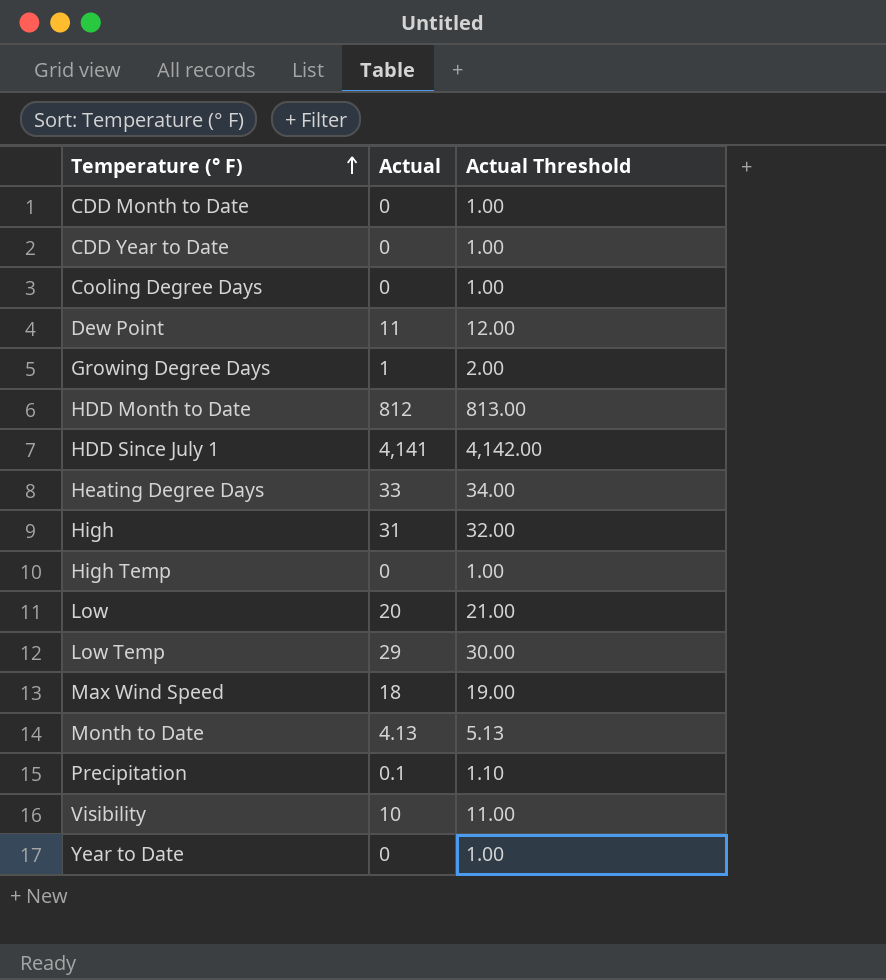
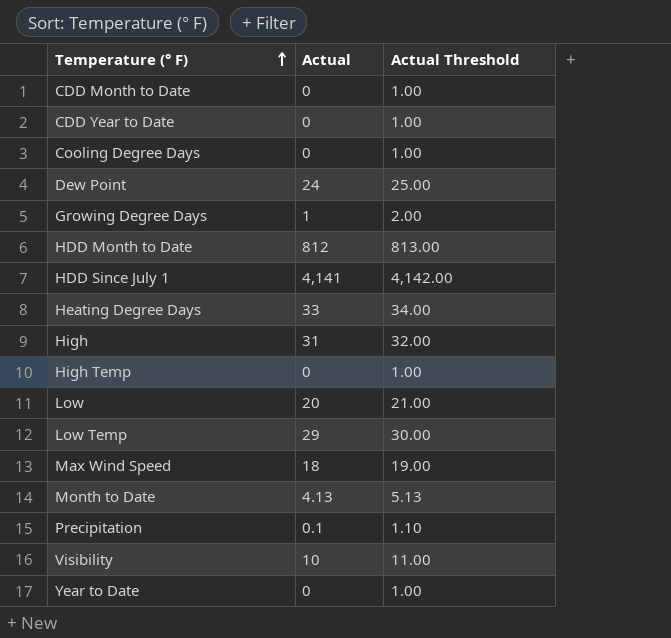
Dew Point | Actual: 11 -> 24
Dew Point | Actual Threshold: 12.00 -> 25.00

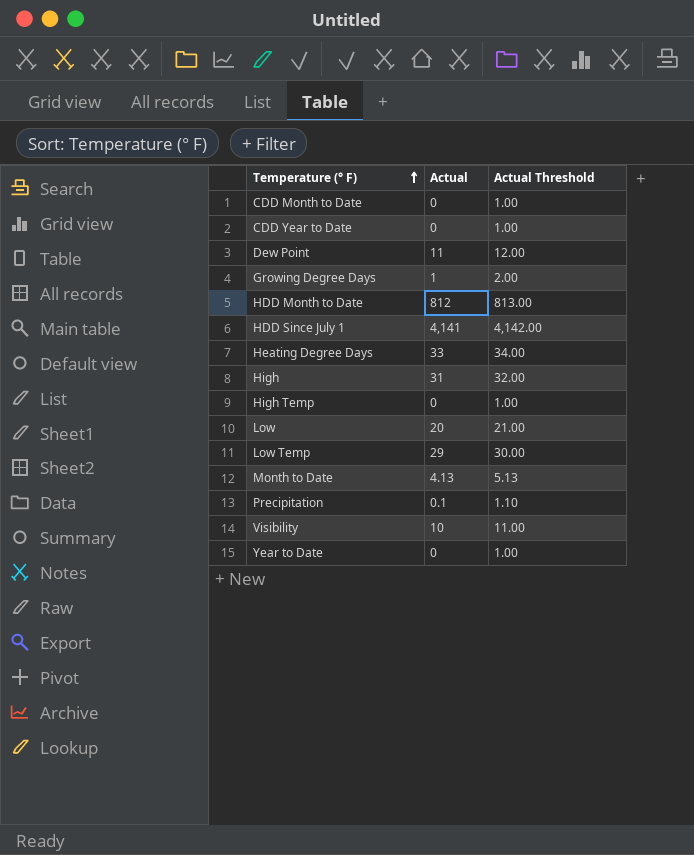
row Cooling Degree Days: 0 | 1.00 -> none
row Max Wind Speed: 18 | 19.00 -> none
Dew Point | Actual: 24 -> 11
Dew Point | Actual Threshold: 25.00 -> 12.00

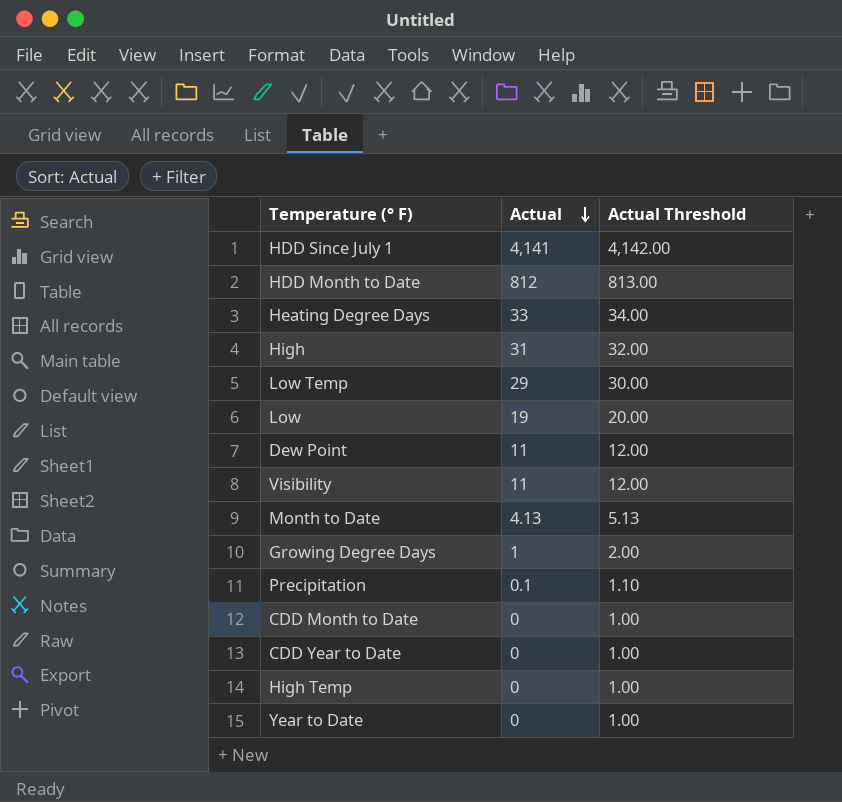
row order: Temperature (° F) ascending -> Actual descending
Low | Actual: 20 -> 19
Low | Actual Threshold: 21.00 -> 20.00
Visibility | Actual: 10 -> 11
Visibility | Actual Threshold: 11.00 -> 12.00

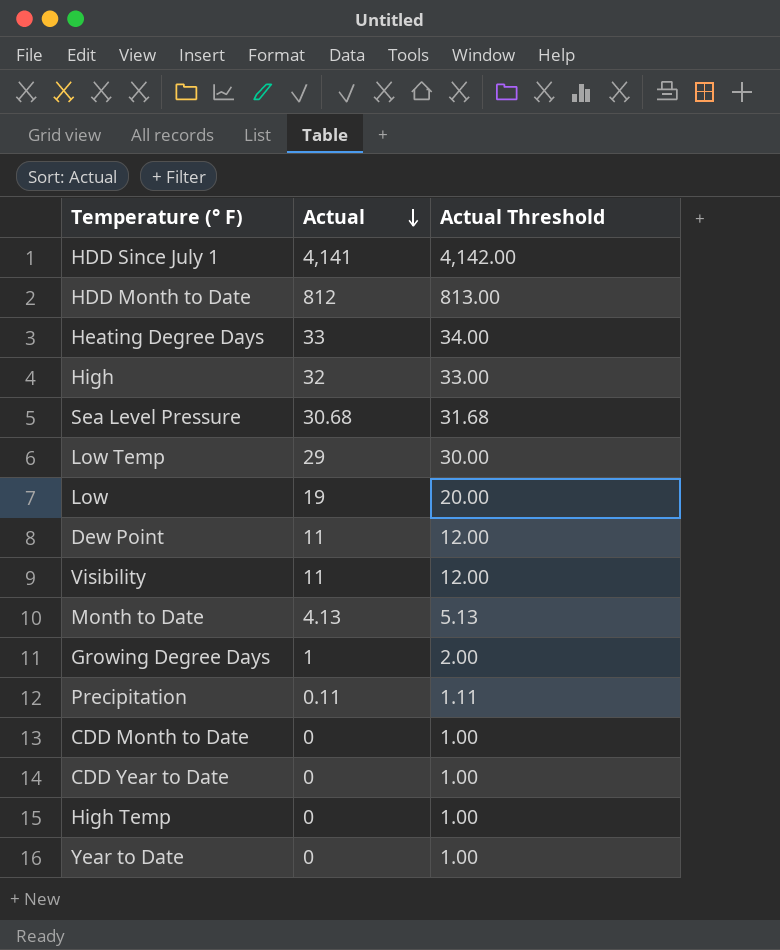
High | Actual: 31 -> 32
High | Actual Threshold: 32.00 -> 33.00
row Sea Level Pressure: none -> 30.68 | 31.68
Precipitation | Actual: 0.1 -> 0.11
Precipitation | Actual Threshold: 1.10 -> 1.11

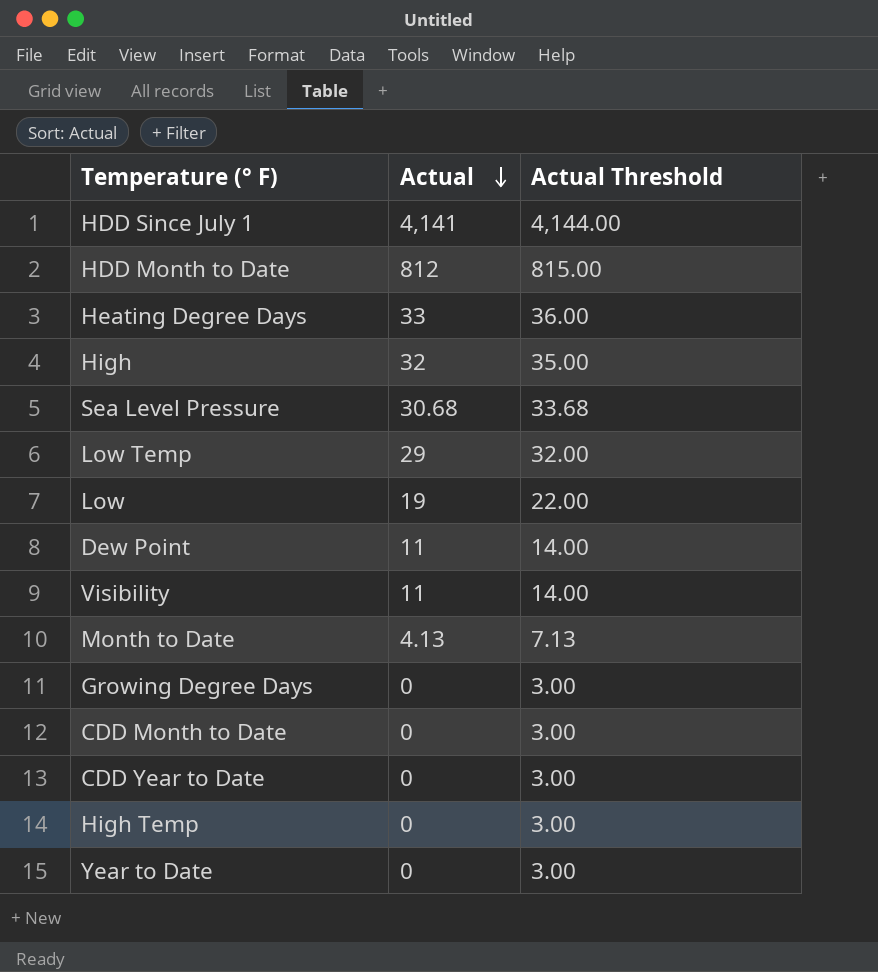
column Actual Threshold | formula: [Actual] + 1 -> [Actual] + 3
row Precipitation: 0.11 | 1.11 -> none
Growing Degree Days | Actual: 1 -> 0

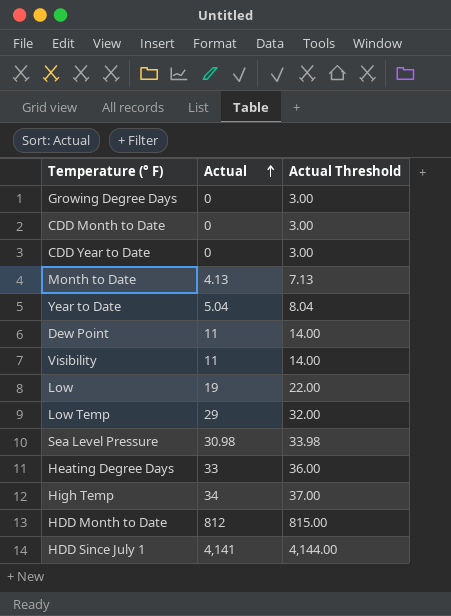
row order: Actual descending -> Actual ascending
row High: 32 | 35.00 -> none
Year to Date | Actual: 0 -> 5.04
Year to Date | Actual Threshold: 3.00 -> 8.04
Sea Level Pressure | Actual: 30.68 -> 30.98
Sea Level Pressure | Actual Threshold: 33.68 -> 33.98
High Temp | Actual: 0 -> 34
High Temp | Actual Threshold: 3.00 -> 37.00

